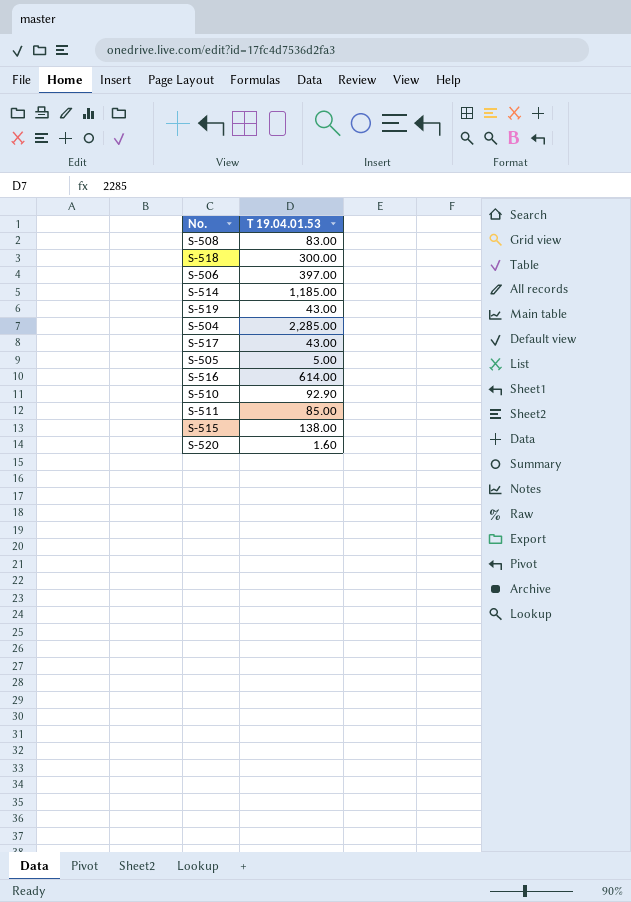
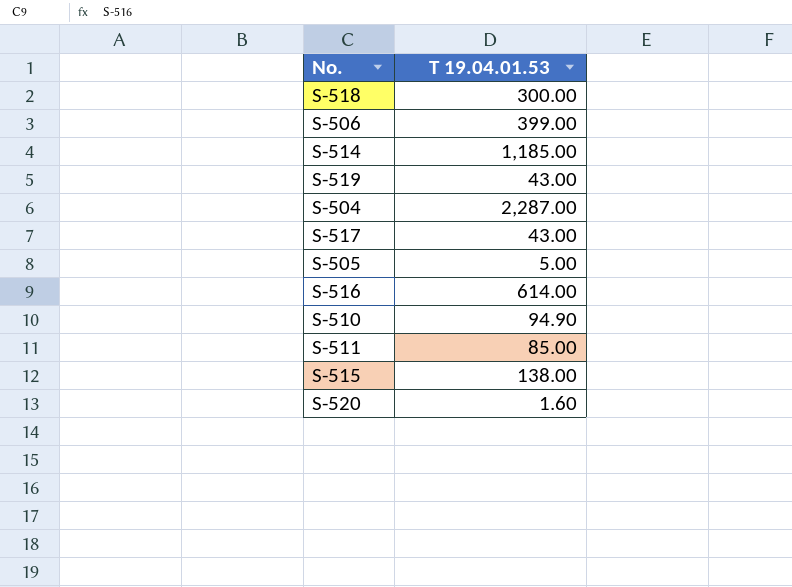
row S-508: 83.00 -> none
S-506 | T 19.04.01.53: 397.00 -> 399.00
S-504 | T 19.04.01.53: 2,285.00 -> 2,287.00
S-510 | T 19.04.01.53: 92.90 -> 94.90

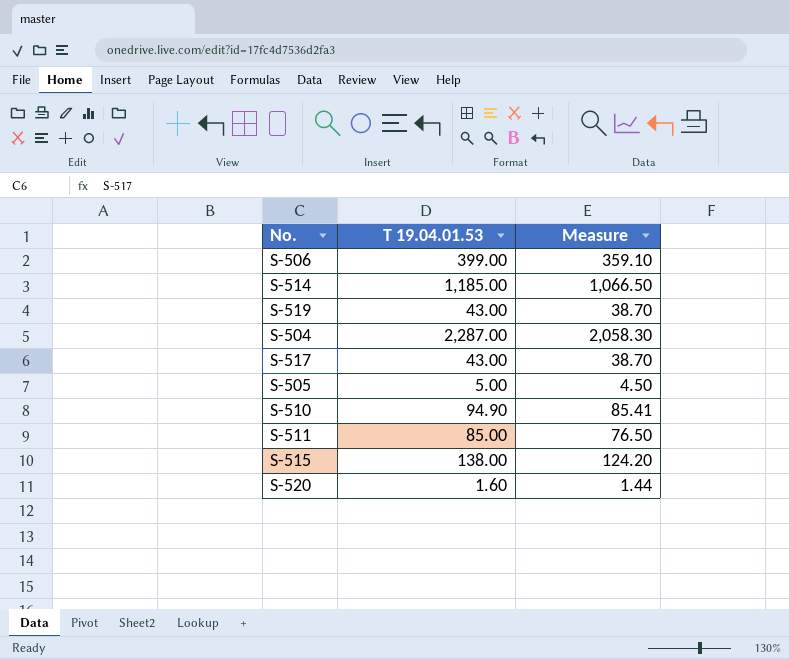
column Measure | formula: none -> [T 19.04.01.53] * 0.9
row S-518: 300.00 -> none
row S-516: 614.00 -> none

